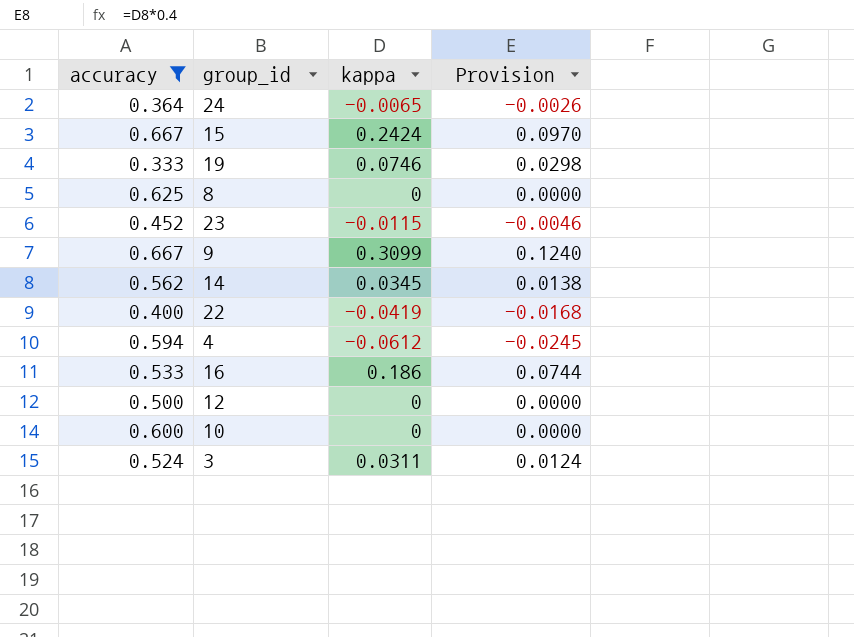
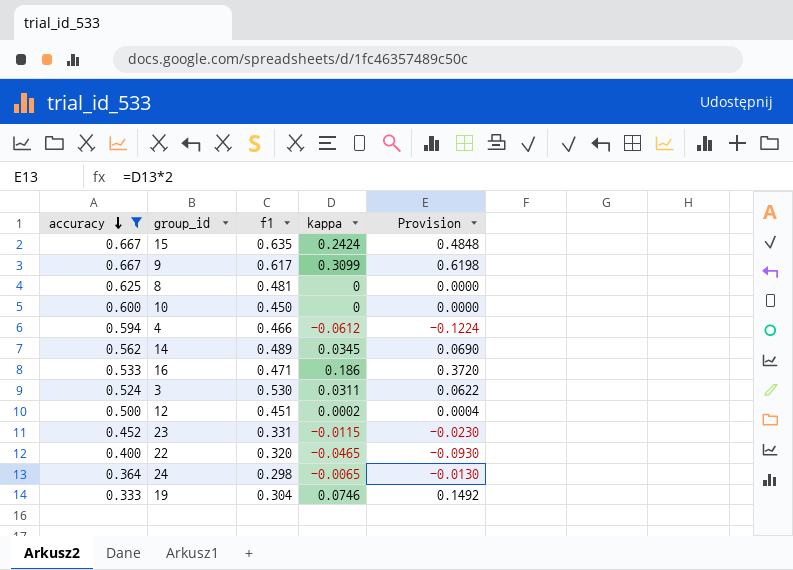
row order: none -> accuracy descending
column f1 | position: none -> 3
column Provision | formula: [kappa] * 0.4 -> [kappa] * 2
12 | kappa: 0 -> 0.0002
22 | kappa: -0.0419 -> -0.0465

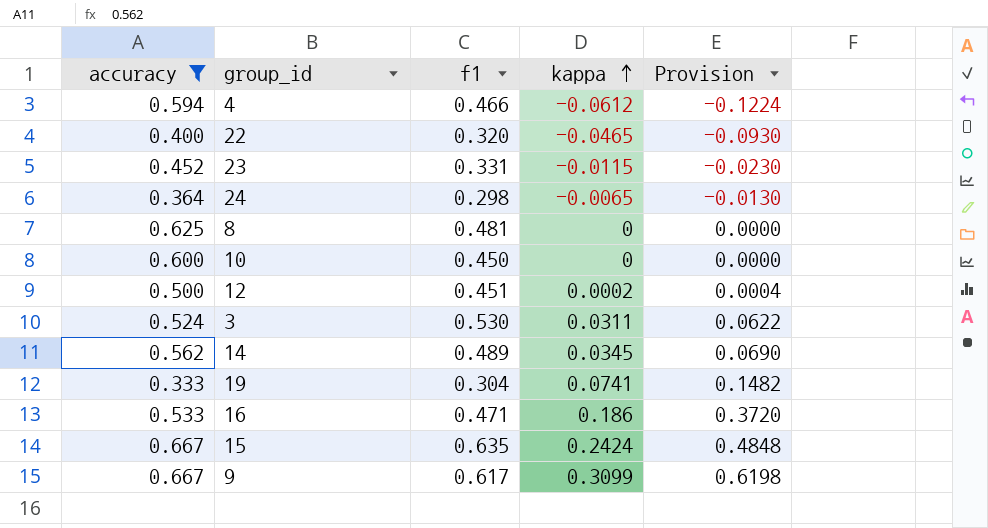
row order: accuracy descending -> kappa ascending
19 | kappa: 0.0746 -> 0.0741
19 | Provision: 0.1492 -> 0.1482

